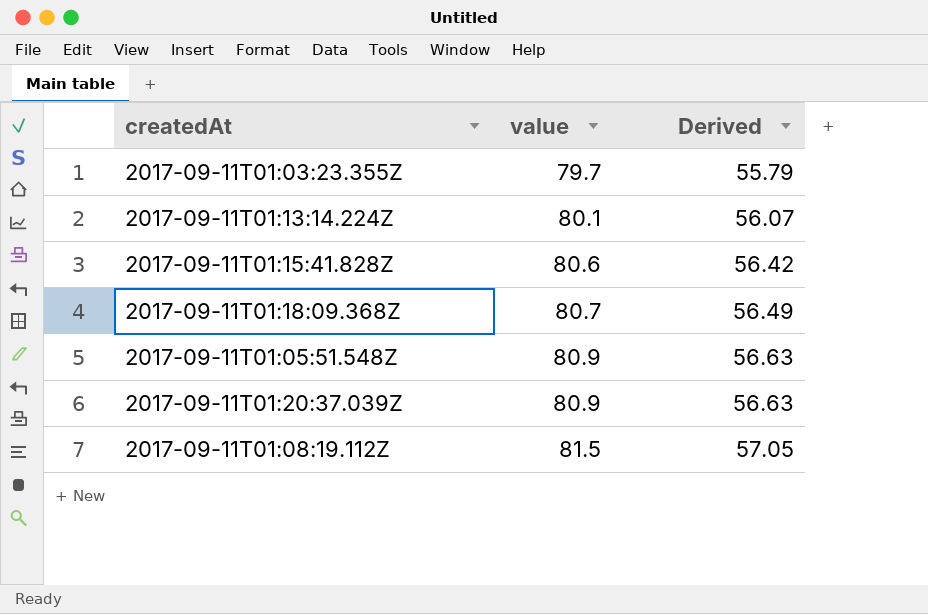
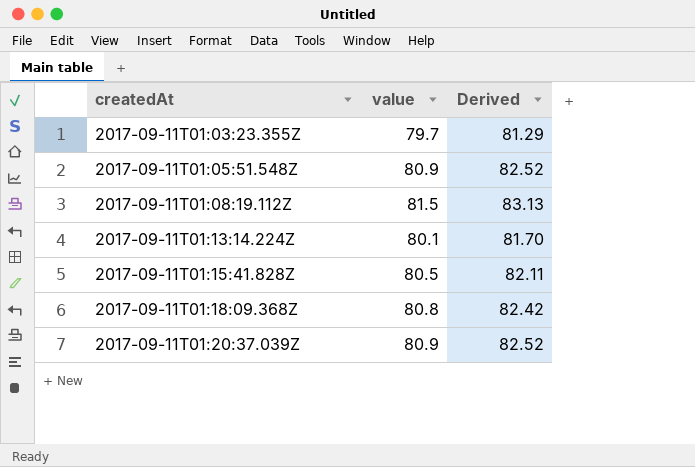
row order: value ascending -> createdAt ascending
column Derived | formula: [value] * 0.7 -> [value] * 1.02
2017-09-11T01:15:41.828Z | value: 80.6 -> 80.5
2017-09-11T01:18:09.368Z | value: 80.7 -> 80.8

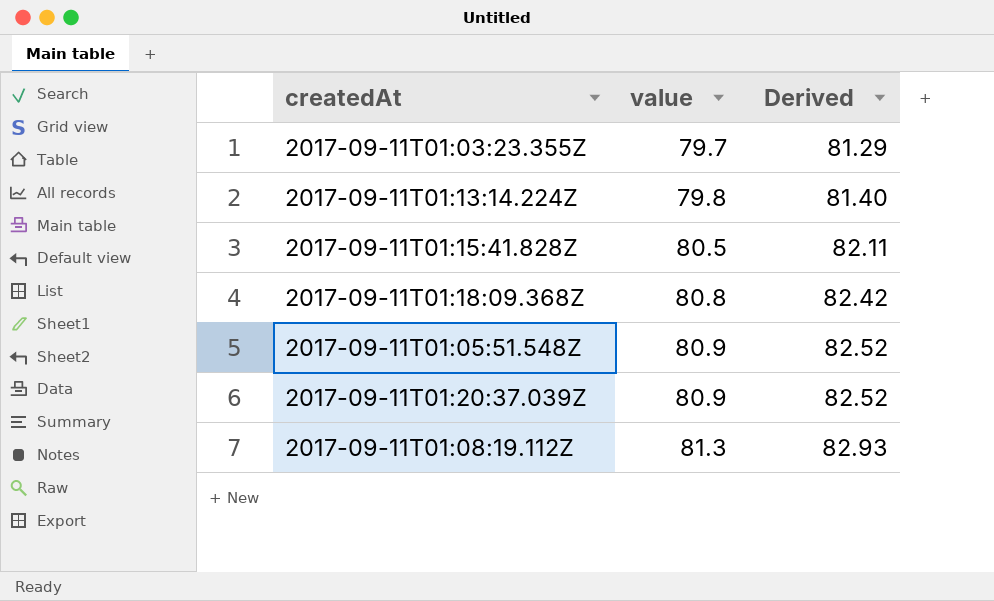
row order: createdAt ascending -> value ascending
2017-09-11T01:13:14.224Z | value: 80.1 -> 79.8
2017-09-11T01:13:14.224Z | Derived: 81.70 -> 81.40
2017-09-11T01:08:19.112Z | value: 81.5 -> 81.3
2017-09-11T01:08:19.112Z | Derived: 83.13 -> 82.93

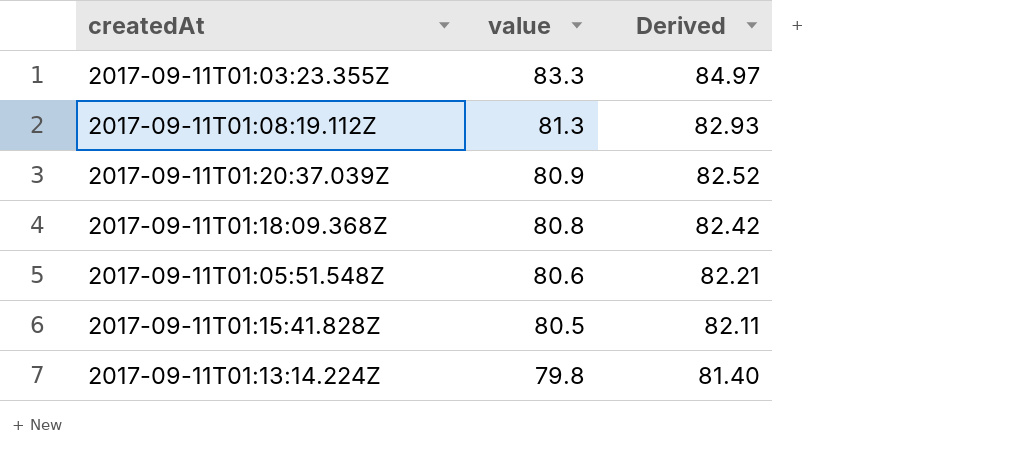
row order: value ascending -> value descending
2017-09-11T01:03:23.355Z | value: 79.7 -> 83.3
2017-09-11T01:03:23.355Z | Derived: 81.29 -> 84.97
2017-09-11T01:05:51.548Z | value: 80.9 -> 80.6
2017-09-11T01:05:51.548Z | Derived: 82.52 -> 82.21

